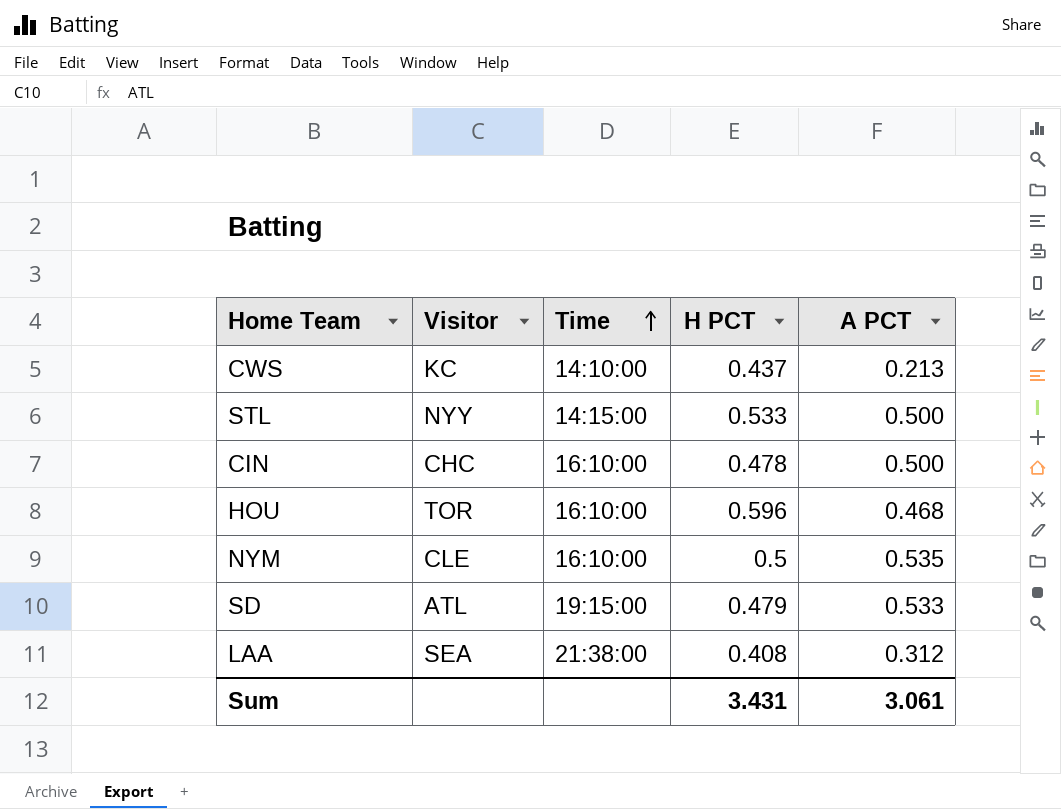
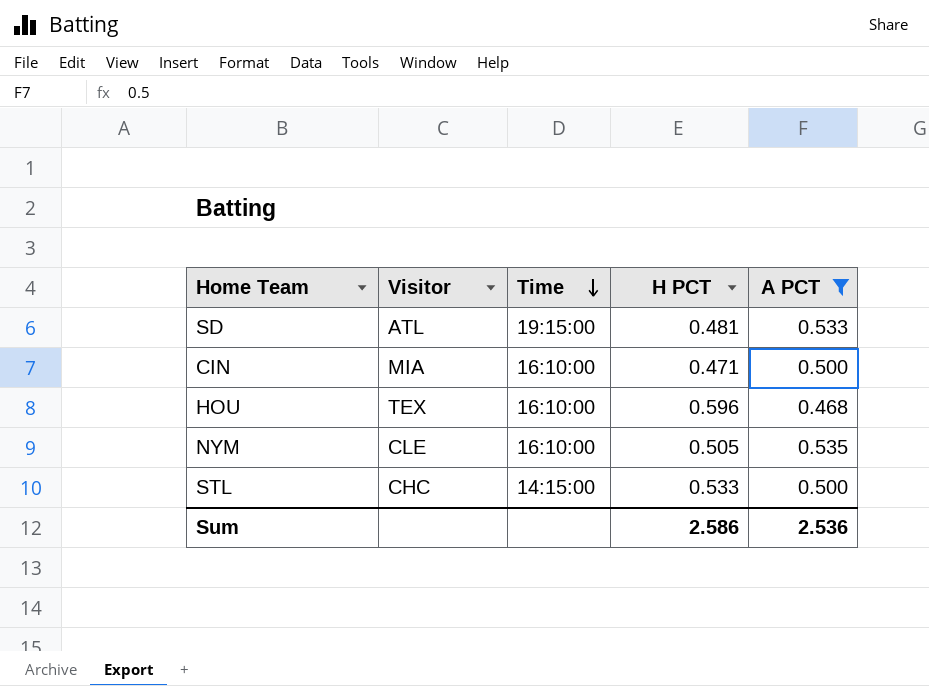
filter: none -> A PCT >= 0.468
row order: Time ascending -> Time descending
SD | H PCT: 0.479 -> 0.481
CIN | Visitor: CHC -> MIA
CIN | H PCT: 0.478 -> 0.471
HOU | Visitor: TOR -> TEX
NYM | H PCT: 0.5 -> 0.505
STL | Visitor: NYY -> CHC
Sum | H PCT: 3.431 -> 2.586
Sum | A PCT: 3.061 -> 2.536

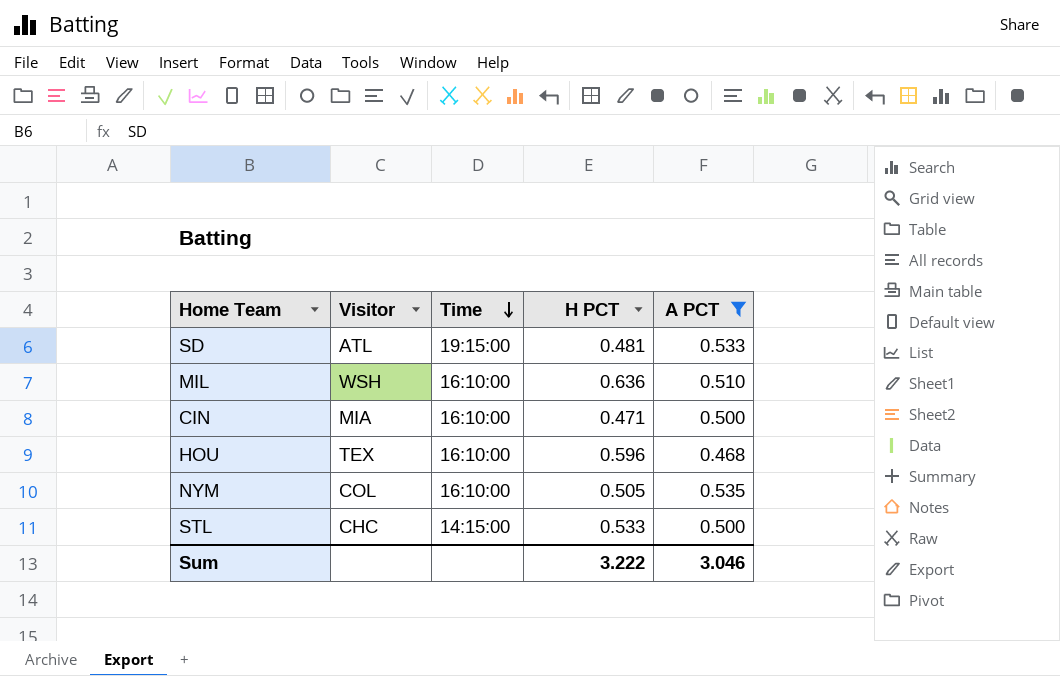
row MIL: none -> WSH | 16:10:00 | 0.636 | 0.510
NYM | Visitor: CLE -> COL
Sum | H PCT: 2.586 -> 3.222
Sum | A PCT: 2.536 -> 3.046

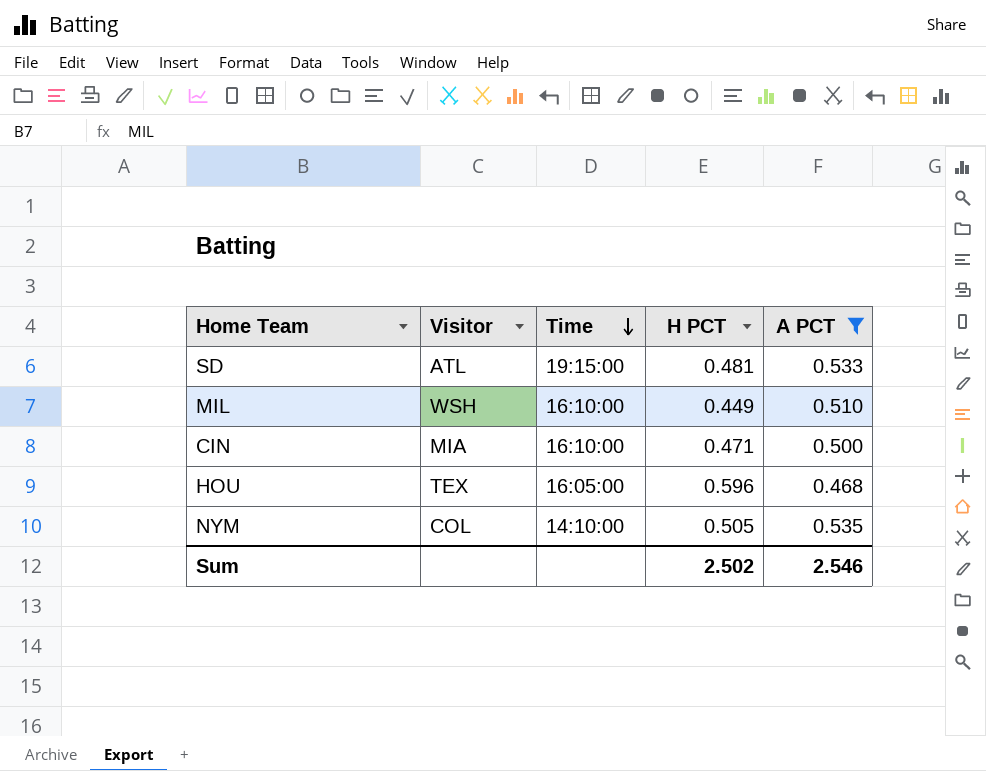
row STL: CHC | 14:15:00 | 0.533 | 0.500 -> none
MIL | H PCT: 0.636 -> 0.449
HOU | Time: 16:10:00 -> 16:05:00
NYM | Time: 16:10:00 -> 14:10:00
Sum | H PCT: 3.222 -> 2.502
Sum | A PCT: 3.046 -> 2.546

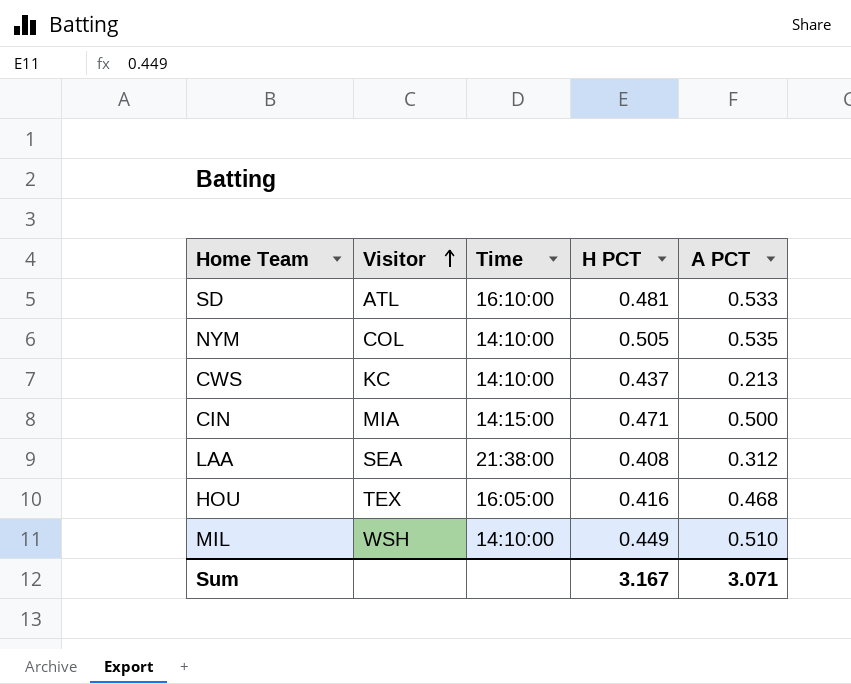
filter: A PCT >= 0.468 -> none
row order: Time descending -> Visitor ascending
SD | Time: 19:15:00 -> 16:10:00
CIN | Time: 16:10:00 -> 14:15:00
HOU | H PCT: 0.596 -> 0.416
MIL | Time: 16:10:00 -> 14:10:00
Sum | H PCT: 2.502 -> 3.167
Sum | A PCT: 2.546 -> 3.071

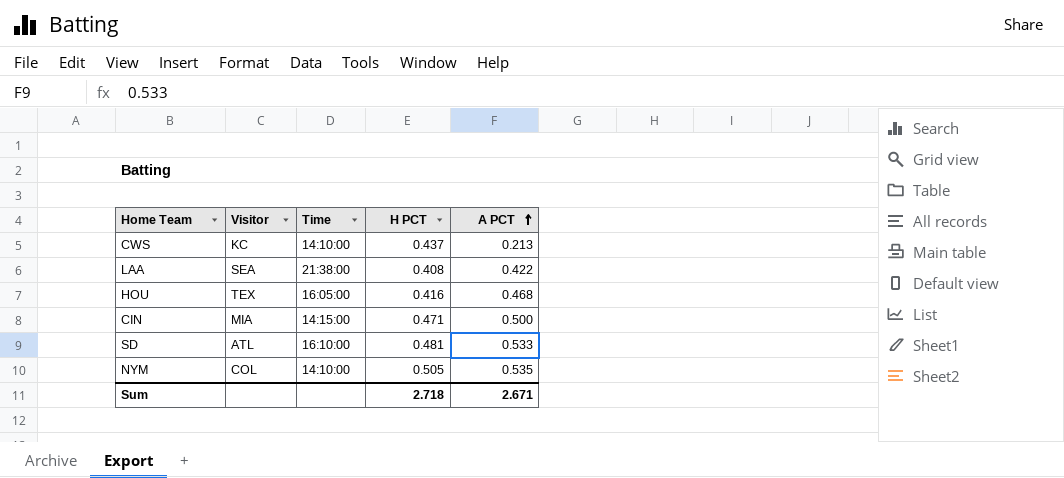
row order: Visitor ascending -> A PCT ascending
row MIL: WSH | 14:10:00 | 0.449 | 0.510 -> none
LAA | A PCT: 0.312 -> 0.422
Sum | H PCT: 3.167 -> 2.718
Sum | A PCT: 3.071 -> 2.671

